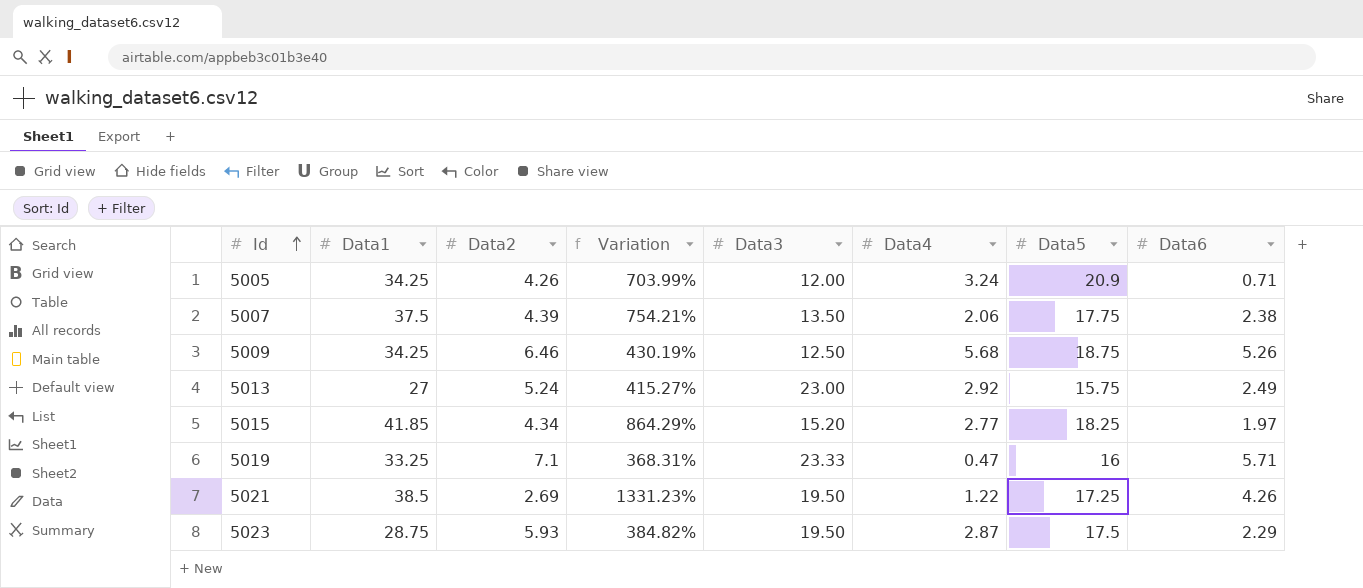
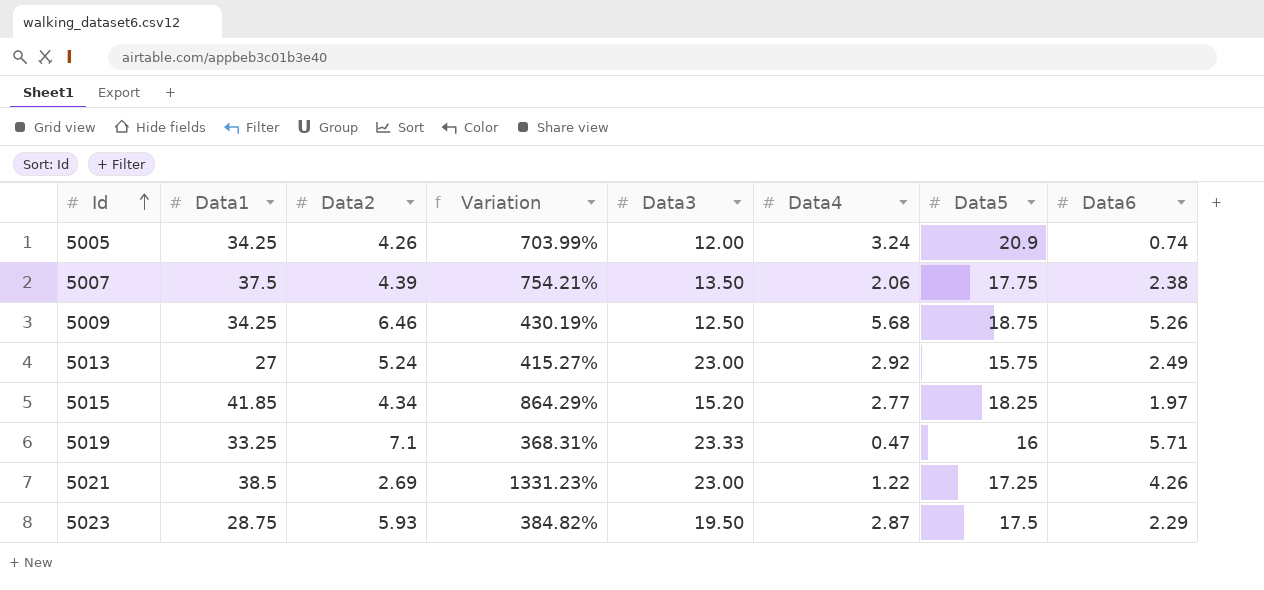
5005 | Data6: 0.71 -> 0.74
5021 | Data3: 19.50 -> 23.00

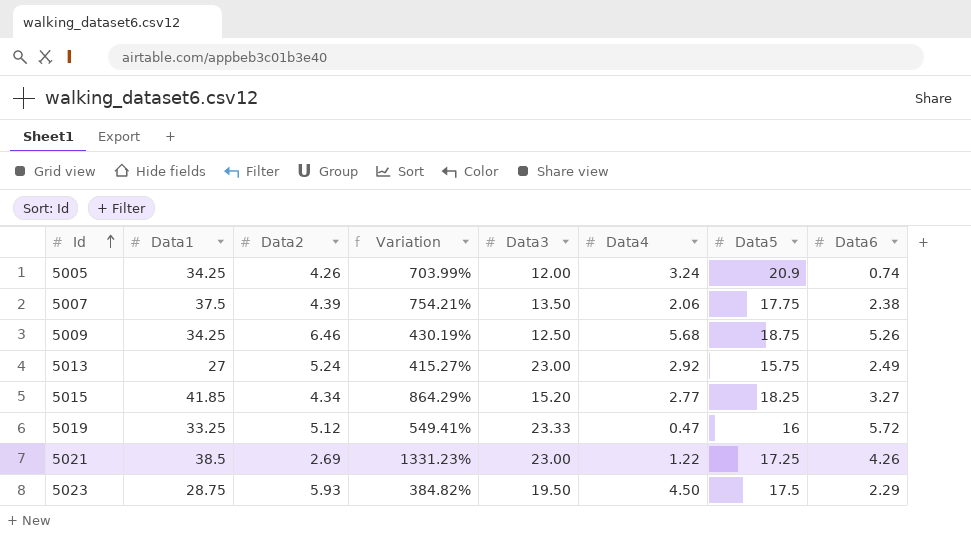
5015 | Data6: 1.97 -> 3.27
5019 | Data2: 7.1 -> 5.12
5019 | Variation: 368.31% -> 549.41%
5019 | Data6: 5.71 -> 5.72
5023 | Data4: 2.87 -> 4.50

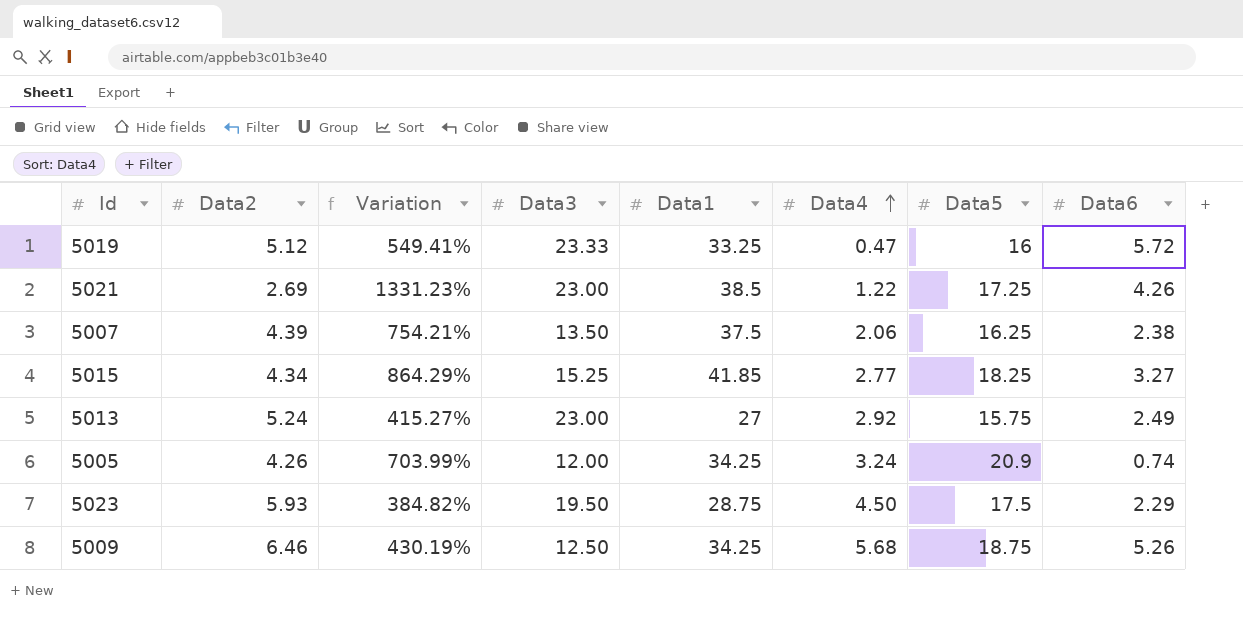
row order: Id ascending -> Data4 ascending
column Data1 | position: 2 -> 5
5007 | Data5: 17.75 -> 16.25
5015 | Data3: 15.20 -> 15.25

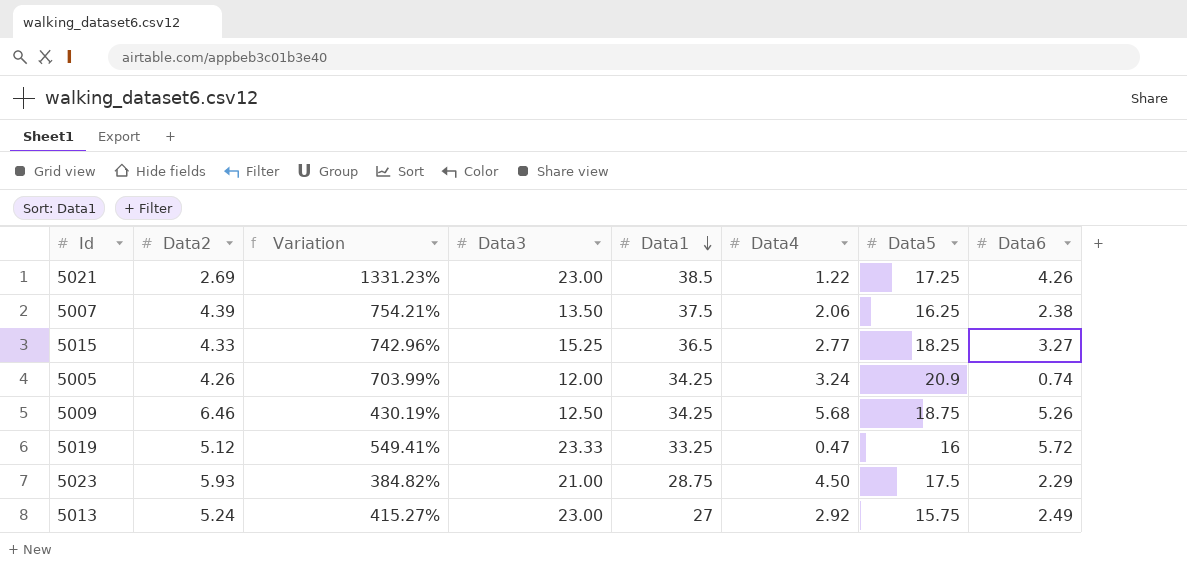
row order: Data4 ascending -> Data1 descending
5015 | Data2: 4.34 -> 4.33
5015 | Variation: 864.29% -> 742.96%
5015 | Data1: 41.85 -> 36.5
5023 | Data3: 19.50 -> 21.00

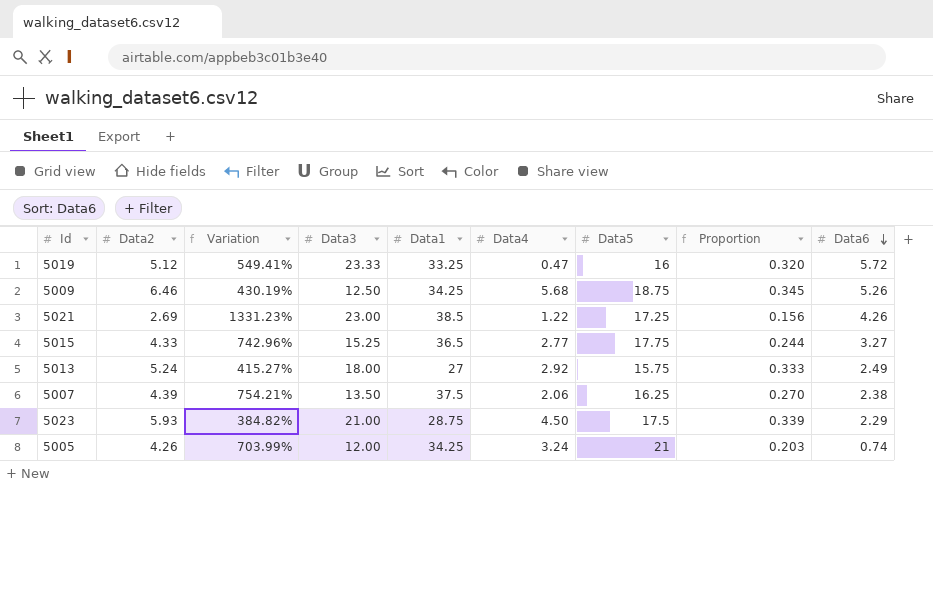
row order: Data1 descending -> Data6 descending
column Proportion | formula: none -> [Data2] / [Data5]
5015 | Data5: 18.25 -> 17.75
5013 | Data3: 23.00 -> 18.00
5005 | Data5: 20.9 -> 21

